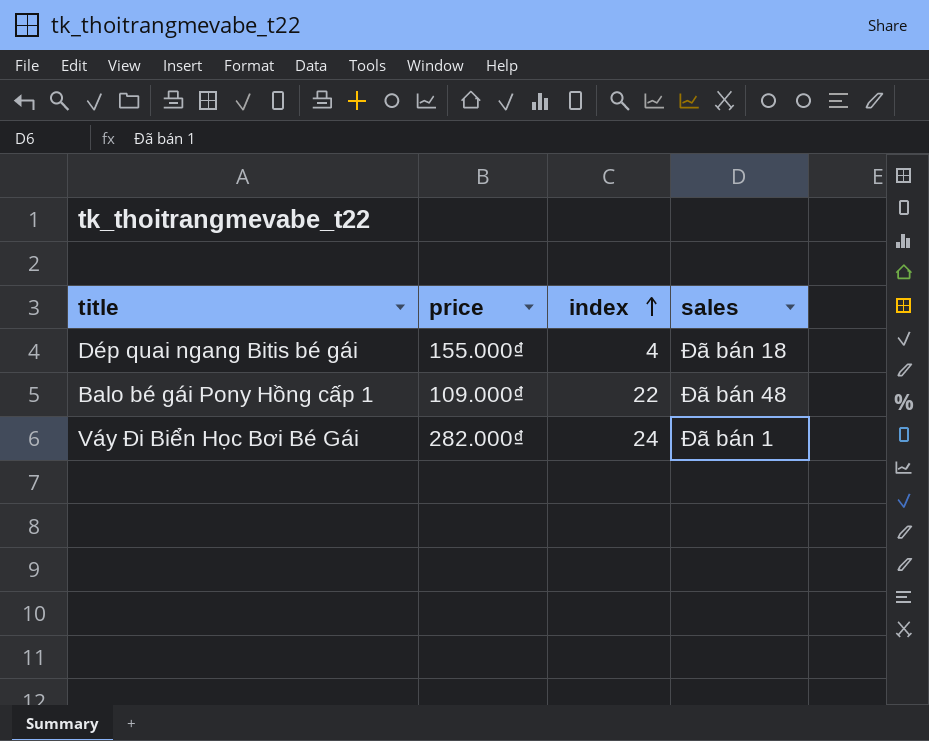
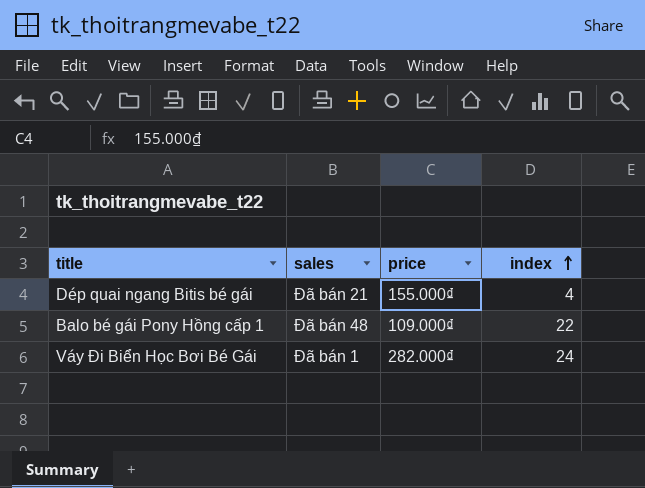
column sales | position: 4 -> 2
Dép quai ngang Bitis bé gái | sales: Đã bán 18 -> Đã bán 21

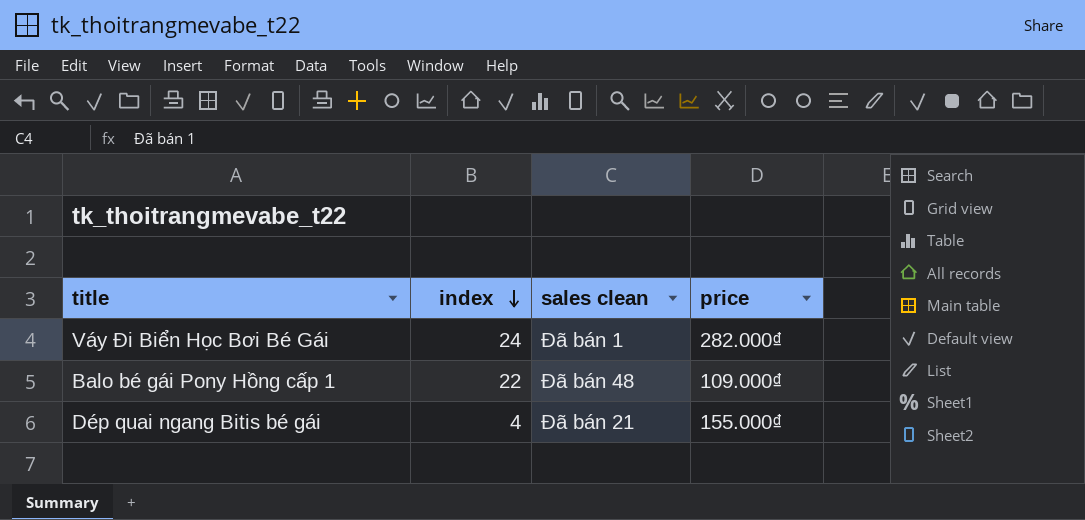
row order: index ascending -> index descending
column index | position: 4 -> 2
column name: sales -> sales clean

